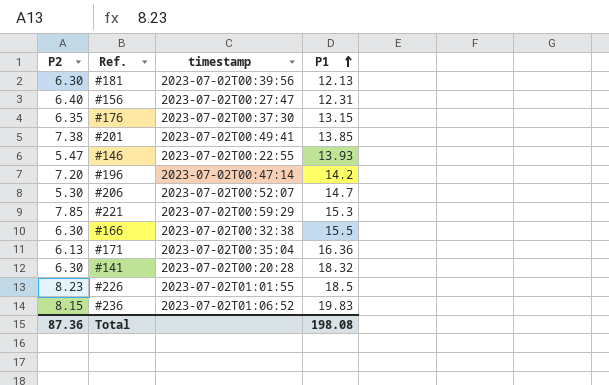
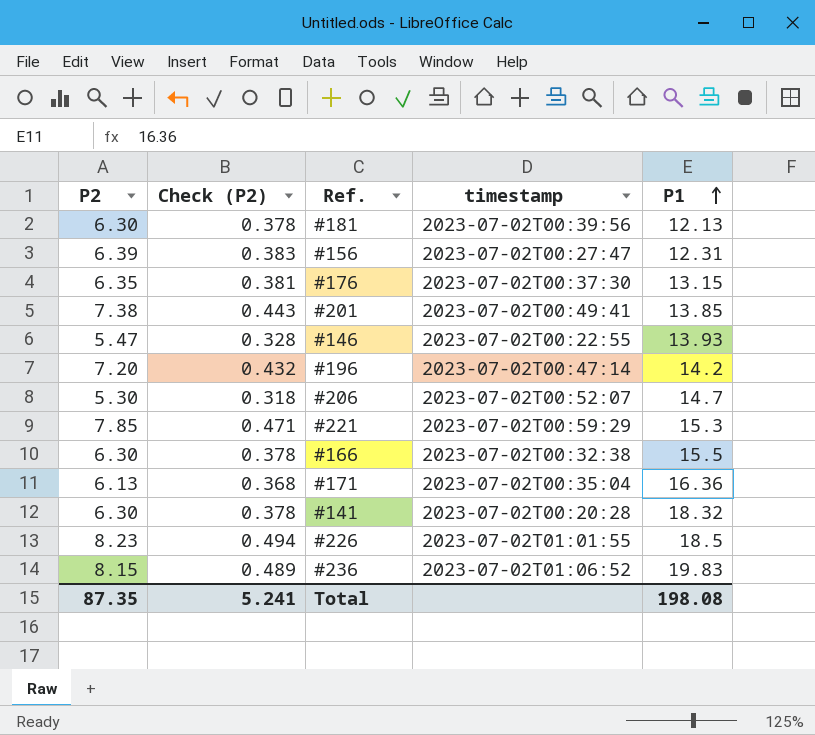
column Check (P2) | formula: none -> [P2] * 0.06
#156 | P2: 6.40 -> 6.39
Total | P2: 87.36 -> 87.35

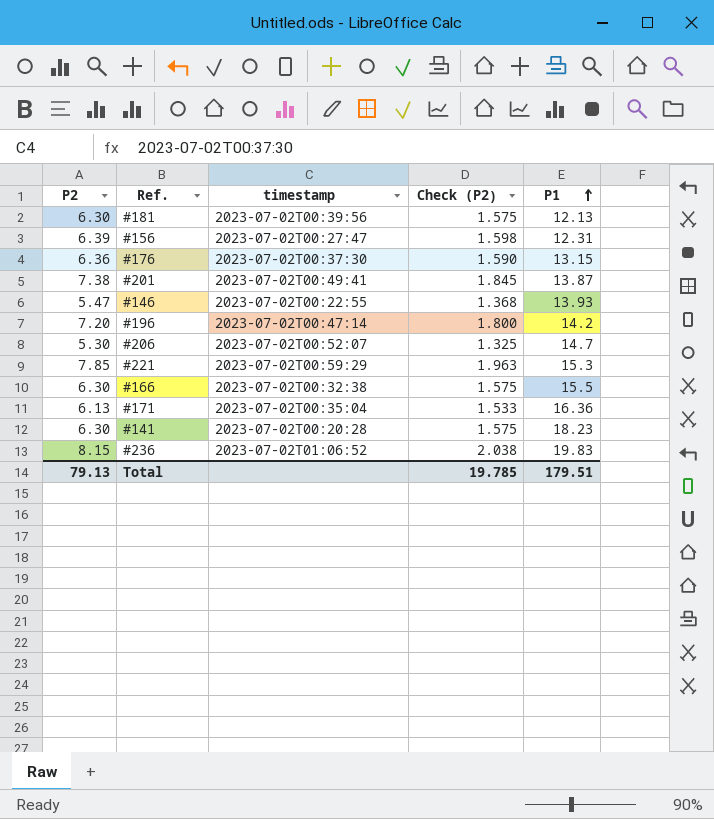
column Check (P2) | formula: [P2] * 0.06 -> [P2] * 0.25
column Check (P2) | position: 2 -> 4
row #226: 8.23 | 0.494 | 2023-07-02T01:01:55 | 18.5 -> none
#176 | P2: 6.35 -> 6.36
#201 | P1: 13.85 -> 13.87
#141 | P1: 18.32 -> 18.23
Total | P2: 87.35 -> 79.13
Total | Check (P2): 5.241 -> 19.785
Total | P1: 198.08 -> 179.51

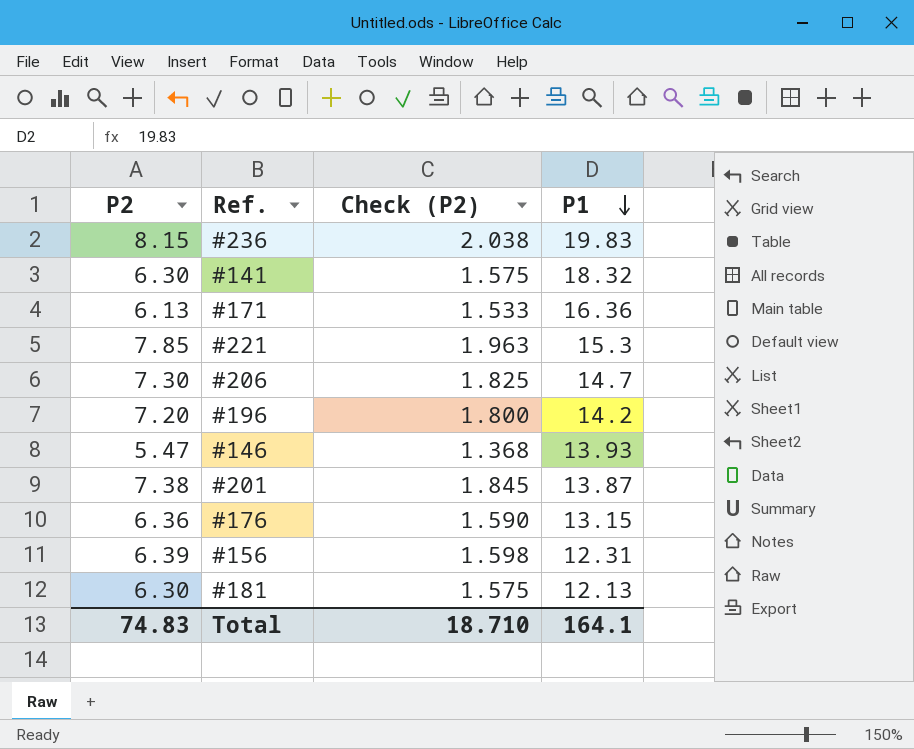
row order: P1 ascending -> P1 descending
column timestamp | position: 3 -> none
row #166: 6.30 | 2023-07-02T00:32:38 | 1.575 | 15.5 -> none
#141 | P1: 18.23 -> 18.32
#206 | P2: 5.30 -> 7.30
#206 | Check (P2): 1.325 -> 1.825
Total | P2: 79.13 -> 74.83
Total | Check (P2): 19.785 -> 18.710
Total | P1: 179.51 -> 164.1

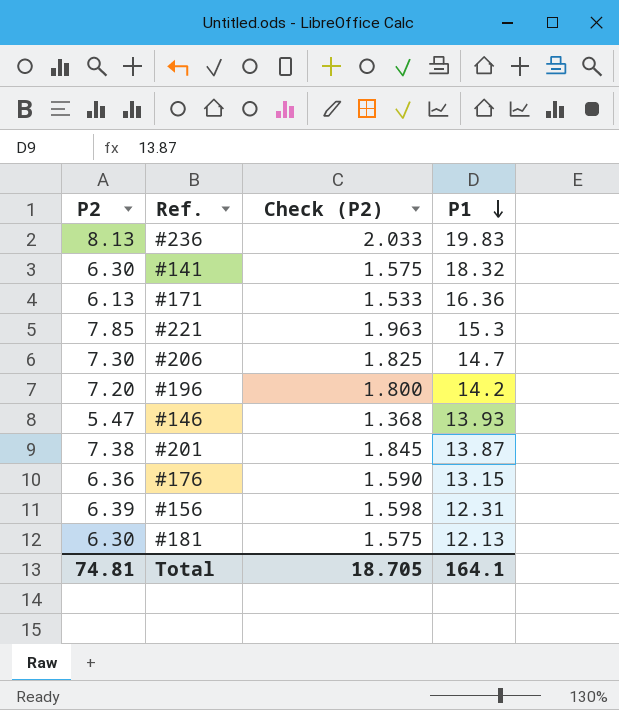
#236 | P2: 8.15 -> 8.13
#236 | Check (P2): 2.038 -> 2.033
Total | P2: 74.83 -> 74.81
Total | Check (P2): 18.710 -> 18.705

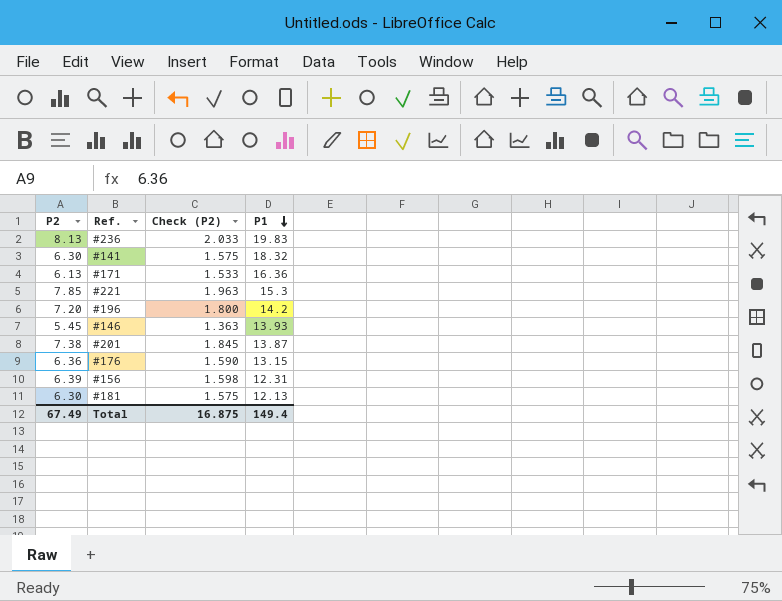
row #206: 7.30 | 1.825 | 14.7 -> none
#146 | P2: 5.47 -> 5.45
#146 | Check (P2): 1.368 -> 1.363
Total | P2: 74.81 -> 67.49
Total | Check (P2): 18.705 -> 16.875
Total | P1: 164.1 -> 149.4

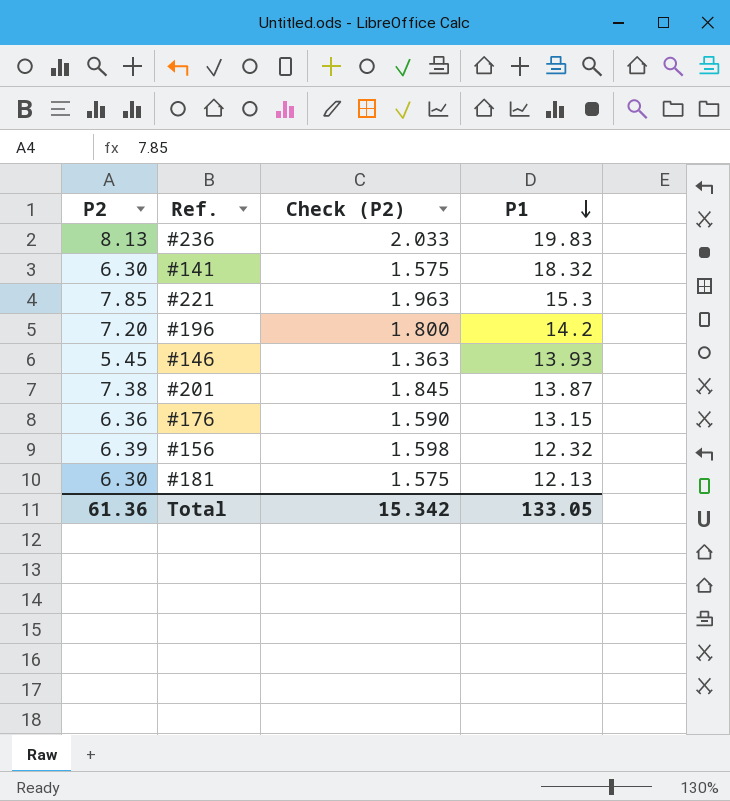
row #171: 6.13 | 1.533 | 16.36 -> none
#156 | P1: 12.31 -> 12.32
Total | P2: 67.49 -> 61.36
Total | Check (P2): 16.875 -> 15.342
Total | P1: 149.4 -> 133.05

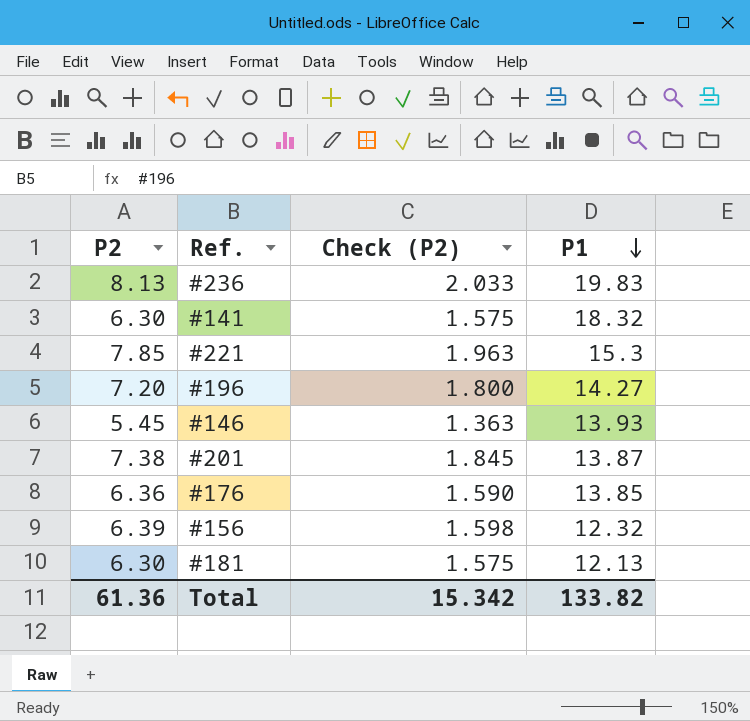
#196 | P1: 14.2 -> 14.27
#176 | P1: 13.15 -> 13.85
Total | P1: 133.05 -> 133.82

